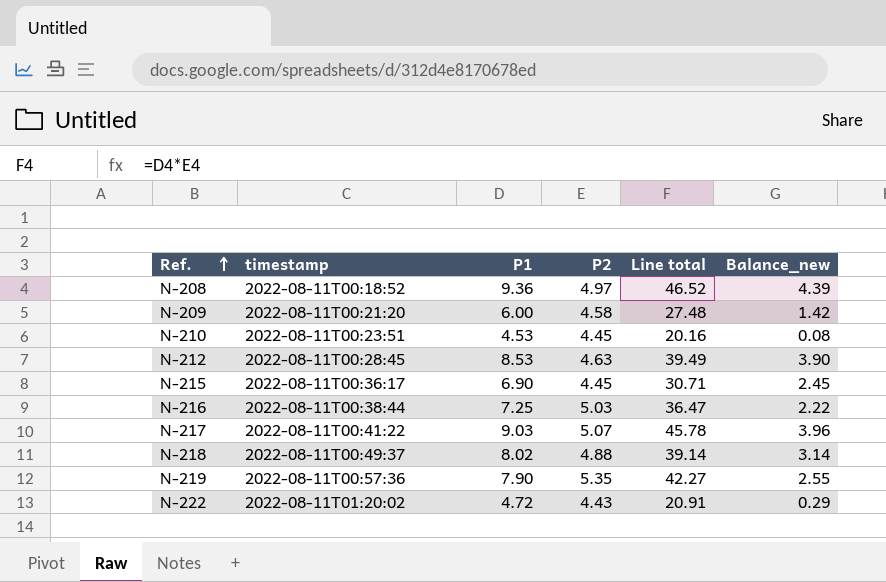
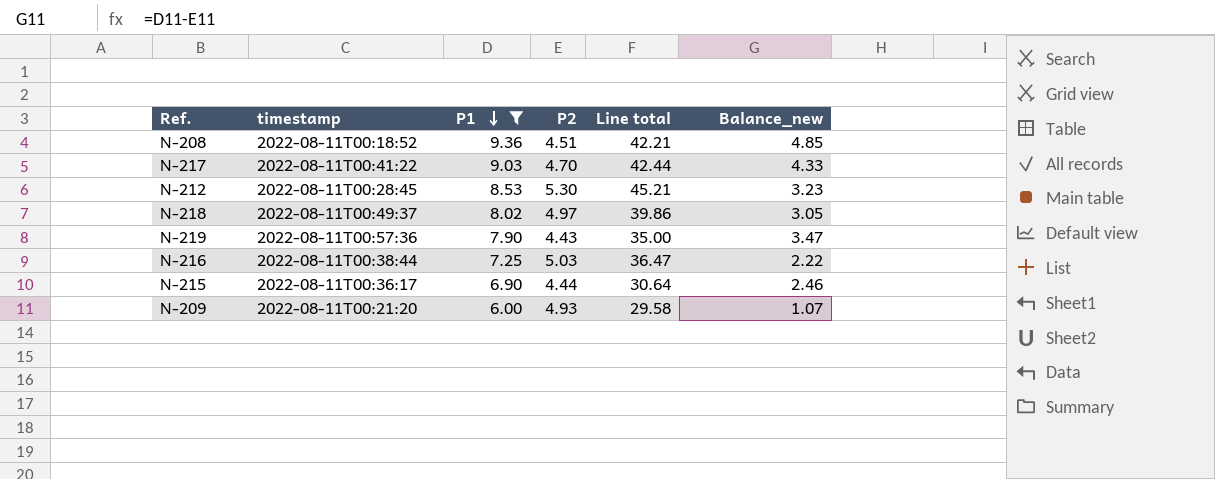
filter: none -> P1 >= 6.00
row order: Ref. ascending -> P1 descending
N-208 | P2: 4.97 -> 4.51
N-208 | Line total: 46.52 -> 42.21
N-208 | Balance_new: 4.39 -> 4.85
N-217 | P2: 5.07 -> 4.70
N-217 | Line total: 45.78 -> 42.44
N-217 | Balance_new: 3.96 -> 4.33
N-212 | P2: 4.63 -> 5.30
N-212 | Line total: 39.49 -> 45.21
N-212 | Balance_new: 3.90 -> 3.23
N-218 | P2: 4.88 -> 4.97
N-218 | Line total: 39.14 -> 39.86
N-218 | Balance_new: 3.14 -> 3.05
N-219 | P2: 5.35 -> 4.43
N-219 | Line total: 42.27 -> 35.00
N-219 | Balance_new: 2.55 -> 3.47
N-215 | P2: 4.45 -> 4.44
N-215 | Line total: 30.71 -> 30.64
N-215 | Balance_new: 2.45 -> 2.46
N-209 | P2: 4.58 -> 4.93
N-209 | Line total: 27.48 -> 29.58
N-209 | Balance_new: 1.42 -> 1.07

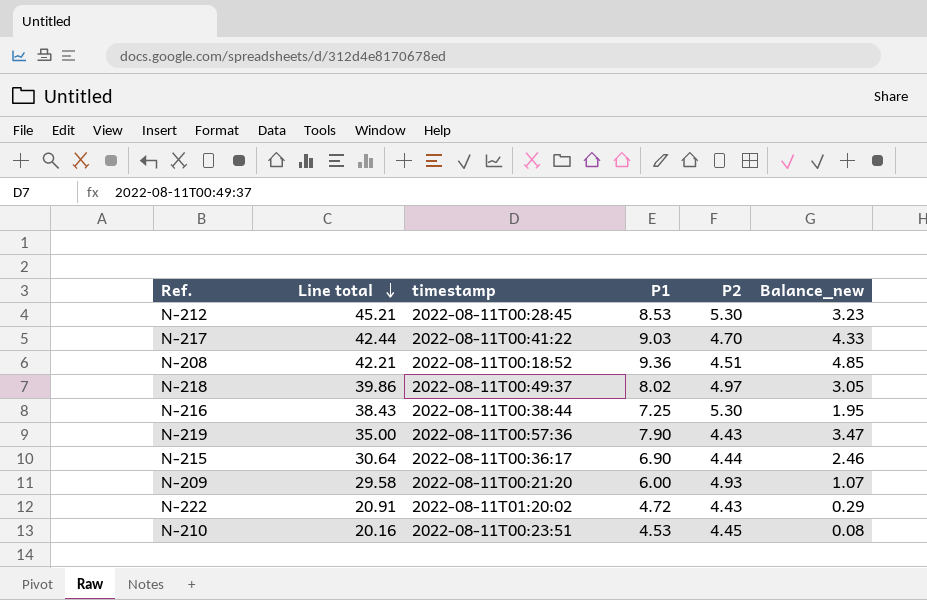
filter: P1 >= 6.00 -> none
row order: P1 descending -> Line total descending
column Line total | position: 5 -> 2
N-216 | Line total: 36.47 -> 38.43
N-216 | P2: 5.03 -> 5.30
N-216 | Balance_new: 2.22 -> 1.95

